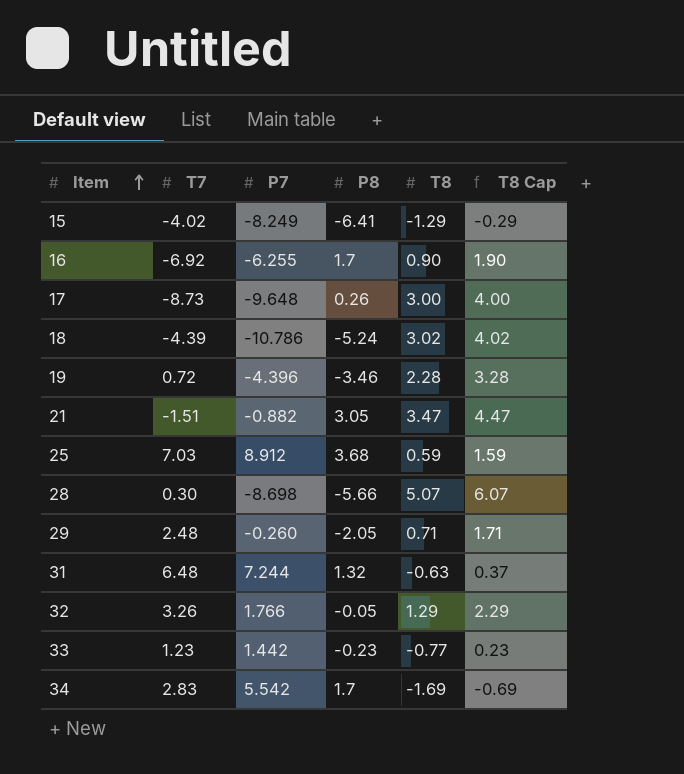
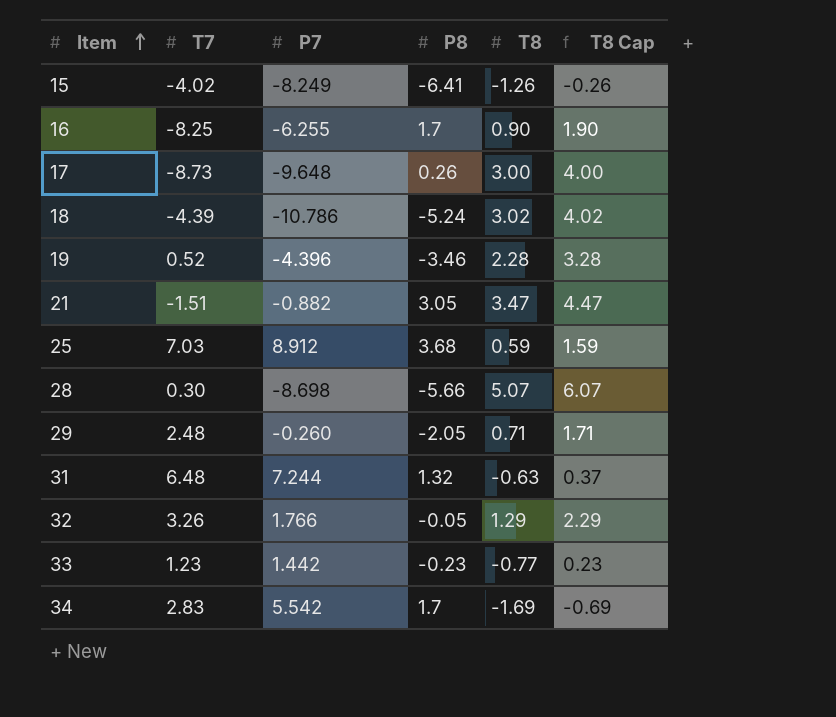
15 | T8: -1.29 -> -1.26
15 | T8 Cap: -0.29 -> -0.26
16 | T7: -6.92 -> -8.25
19 | T7: 0.72 -> 0.52

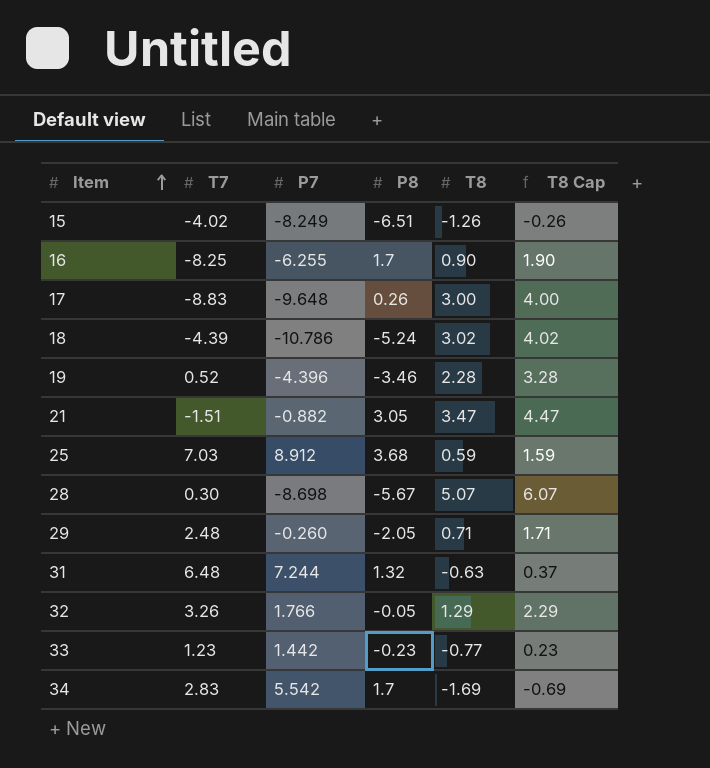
15 | P8: -6.41 -> -6.51
17 | T7: -8.73 -> -8.83
28 | P8: -5.66 -> -5.67

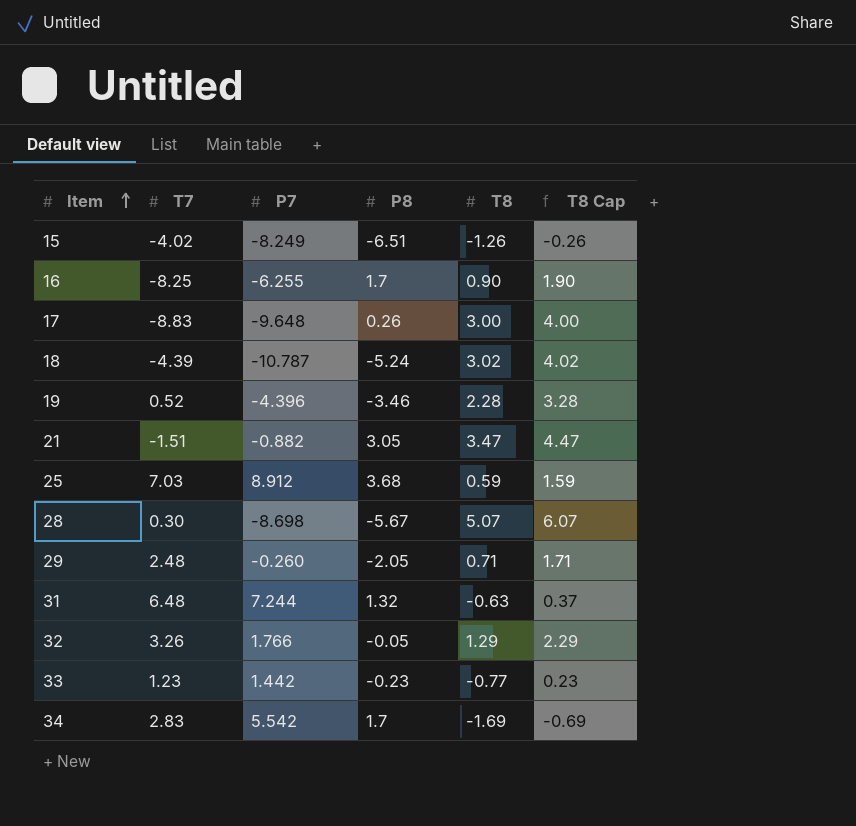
18 | P7: -10.786 -> -10.787

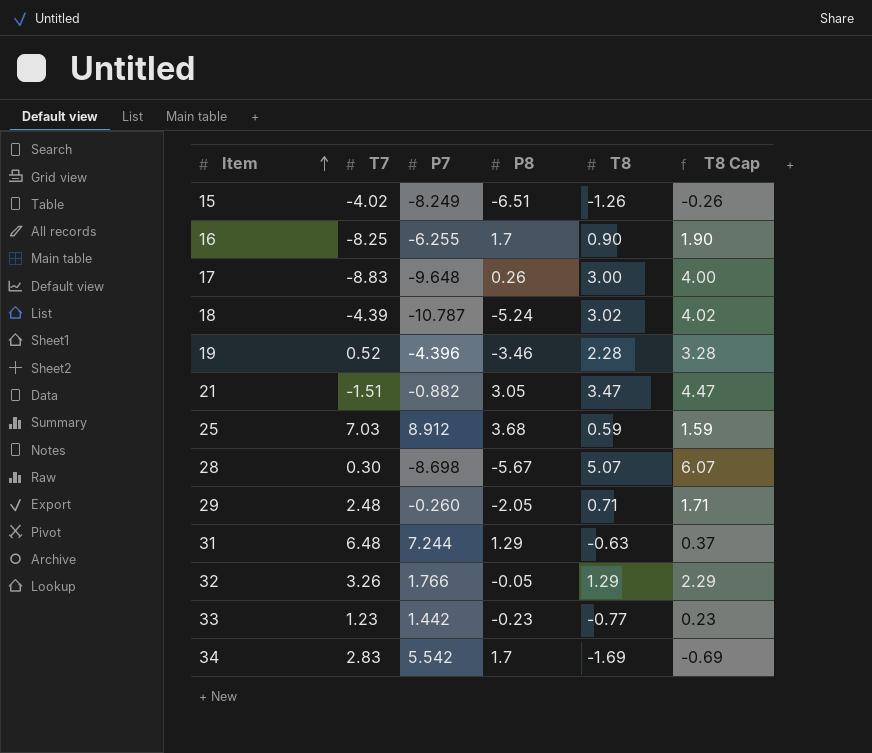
31 | P8: 1.32 -> 1.29

